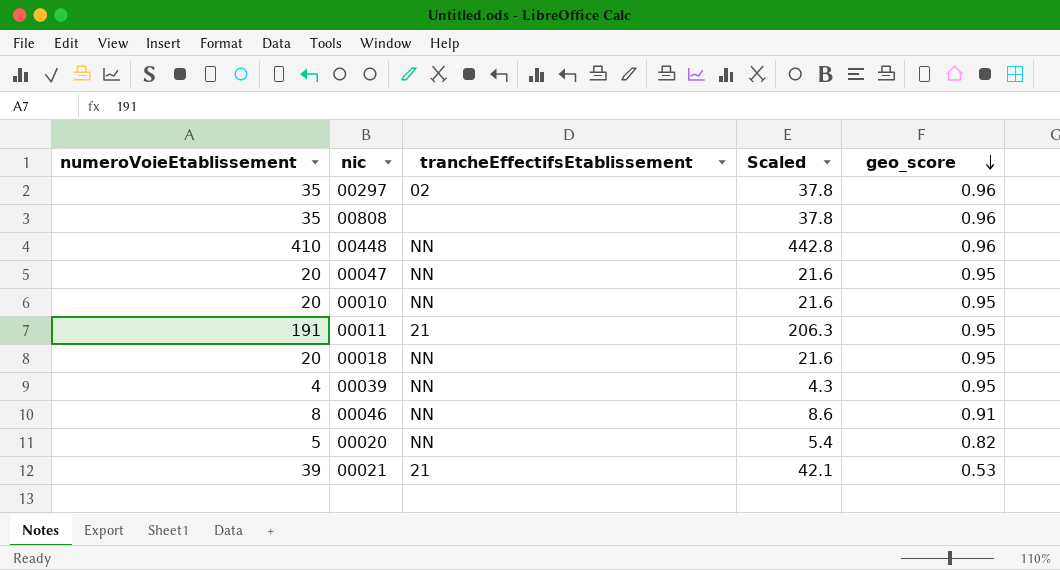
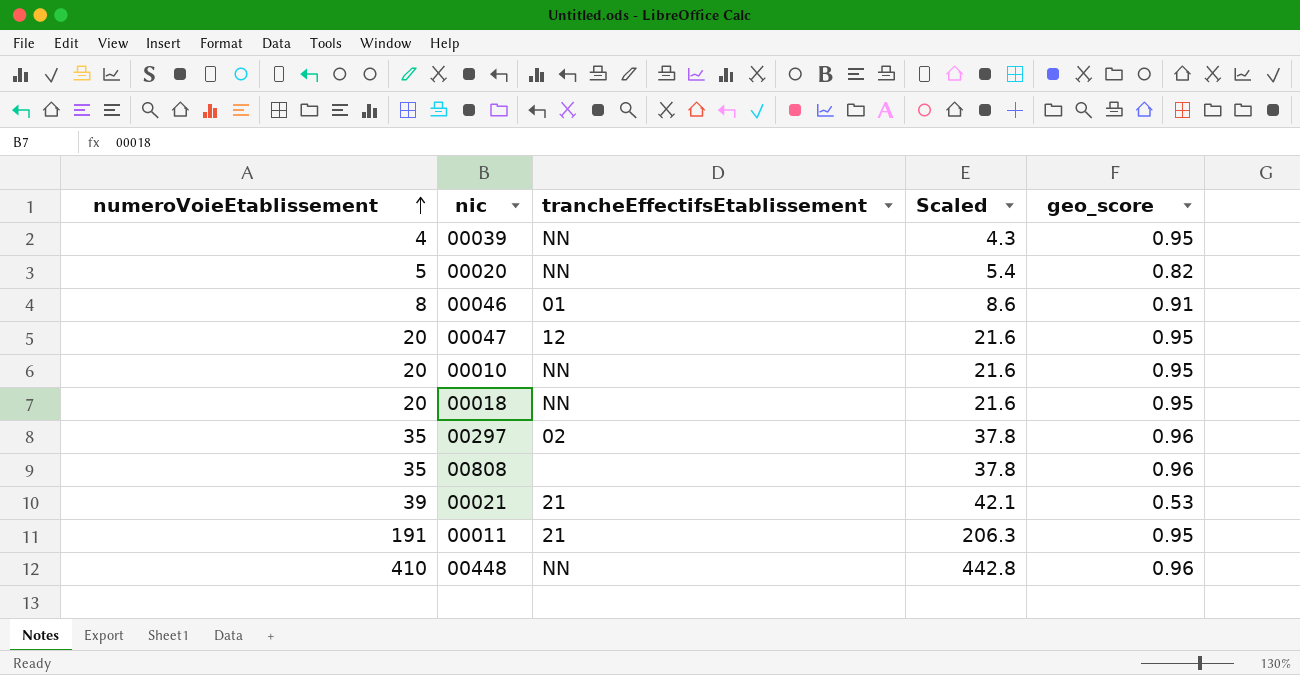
row order: geo_score descending -> numeroVoieEtablissement ascending
00046 | trancheEffectifsEtablissement: NN -> 01
00047 | trancheEffectifsEtablissement: NN -> 12

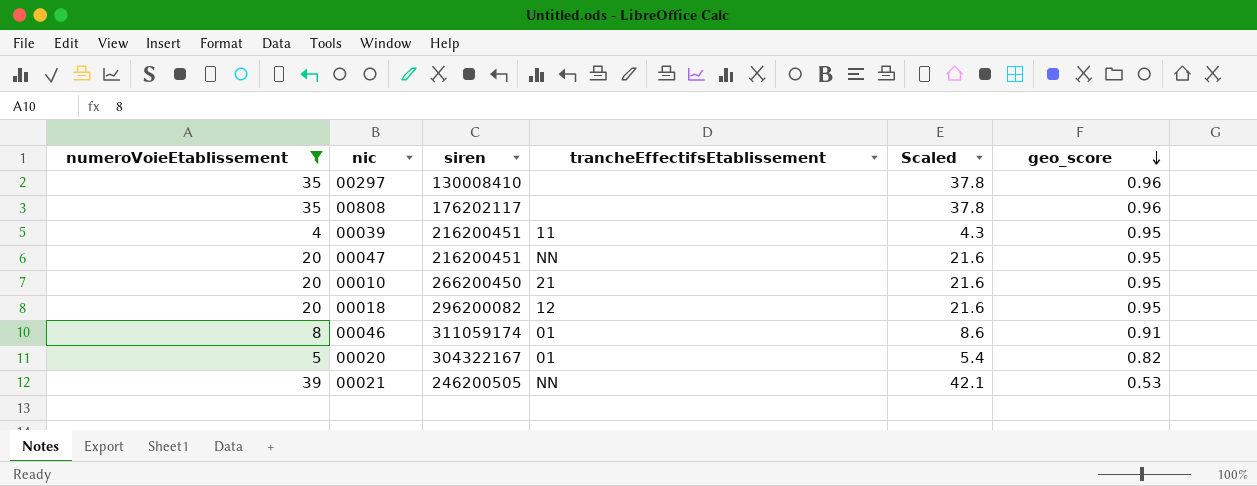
filter: none -> numeroVoieEtablissement <= 39
row order: numeroVoieEtablissement ascending -> geo_score descending
column siren | position: none -> 3
00297 | trancheEffectifsEtablissement: 02 -> none
00039 | trancheEffectifsEtablissement: NN -> 11
00047 | trancheEffectifsEtablissement: 12 -> NN
00010 | trancheEffectifsEtablissement: NN -> 21
00018 | trancheEffectifsEtablissement: NN -> 12
00020 | trancheEffectifsEtablissement: NN -> 01
00021 | trancheEffectifsEtablissement: 21 -> NN

